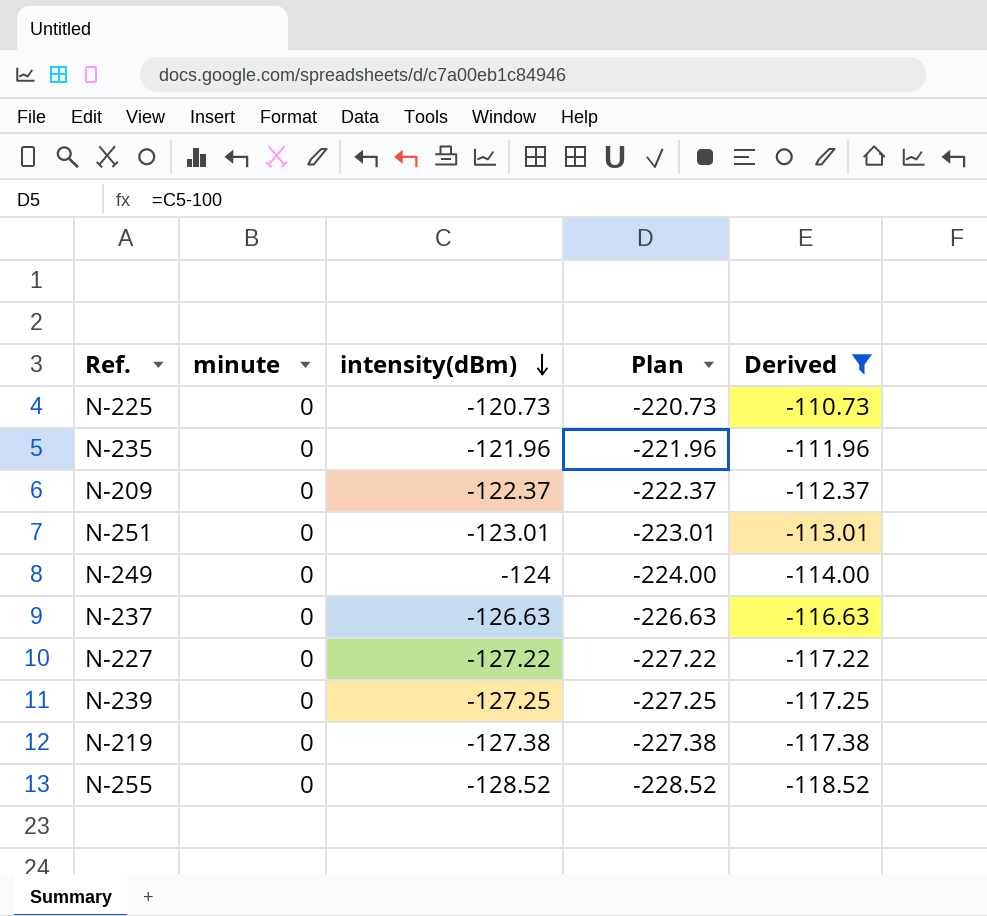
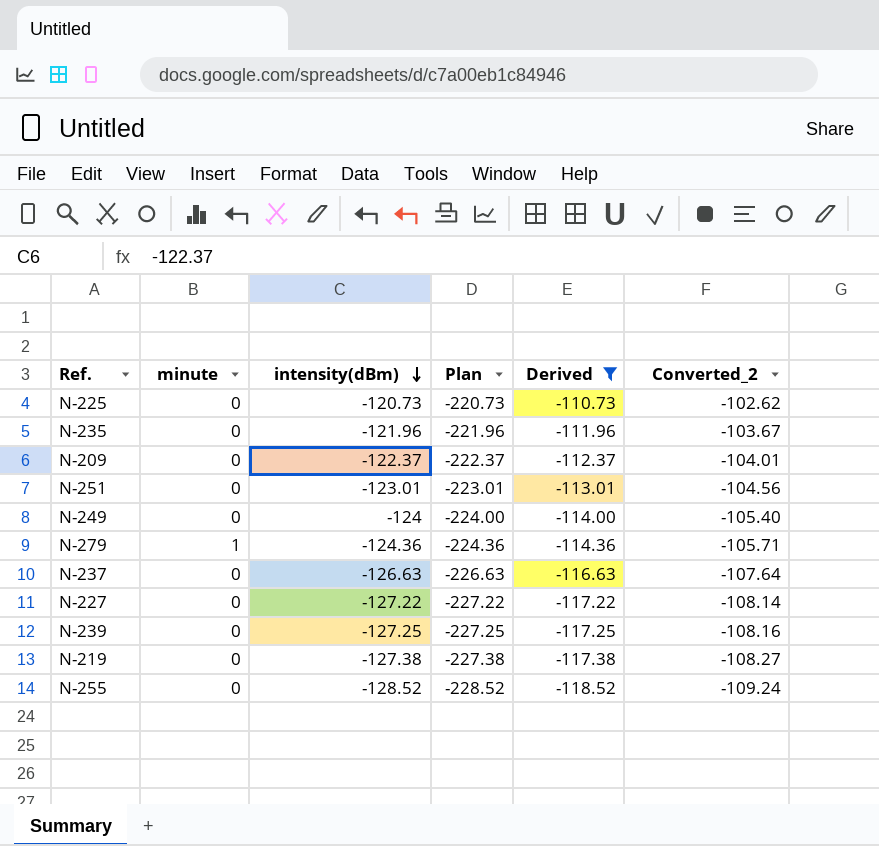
column Converted_2 | formula: none -> [intensity(dBm)] * 0.85
row N-279: none -> 1 | -124.36 | -224.36 | -114.36 | -105.71

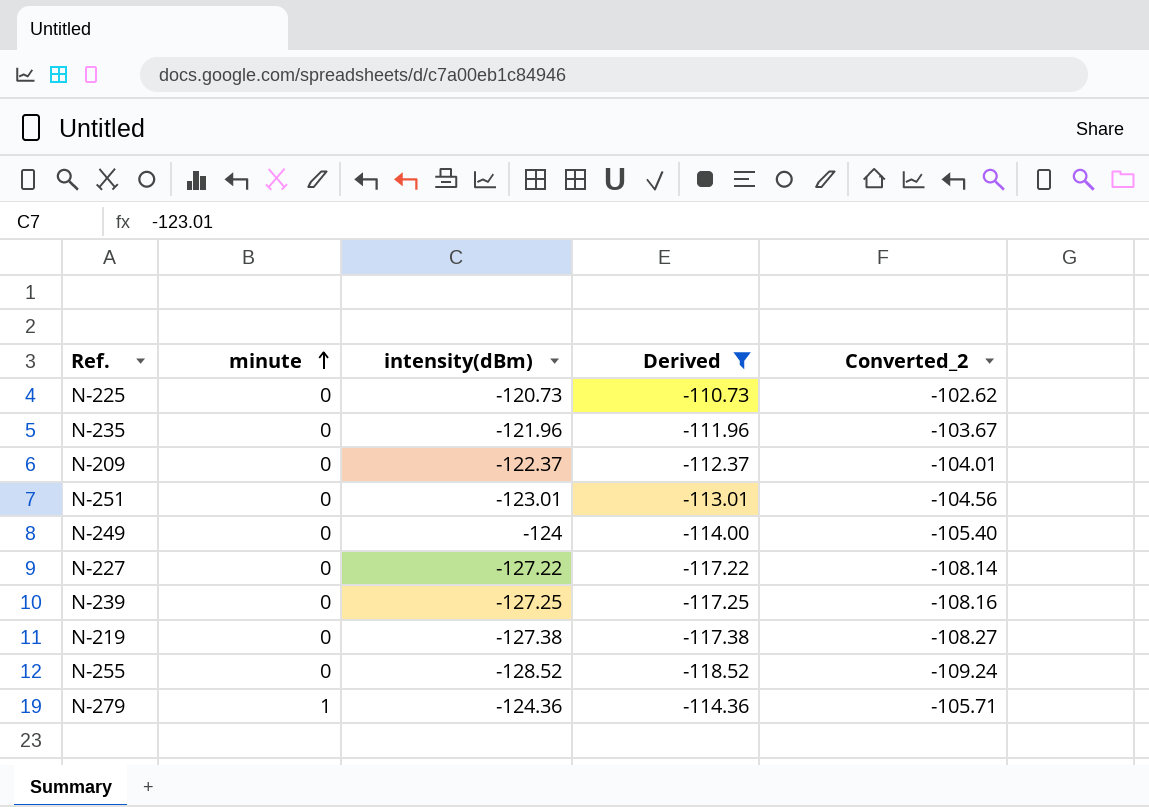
row order: intensity(dBm) descending -> minute ascending
column Plan | formula: [intensity(dBm)] - 100 -> none
row N-237: 0 | -126.63 | -226.63 | -116.63 | -107.64 -> none

